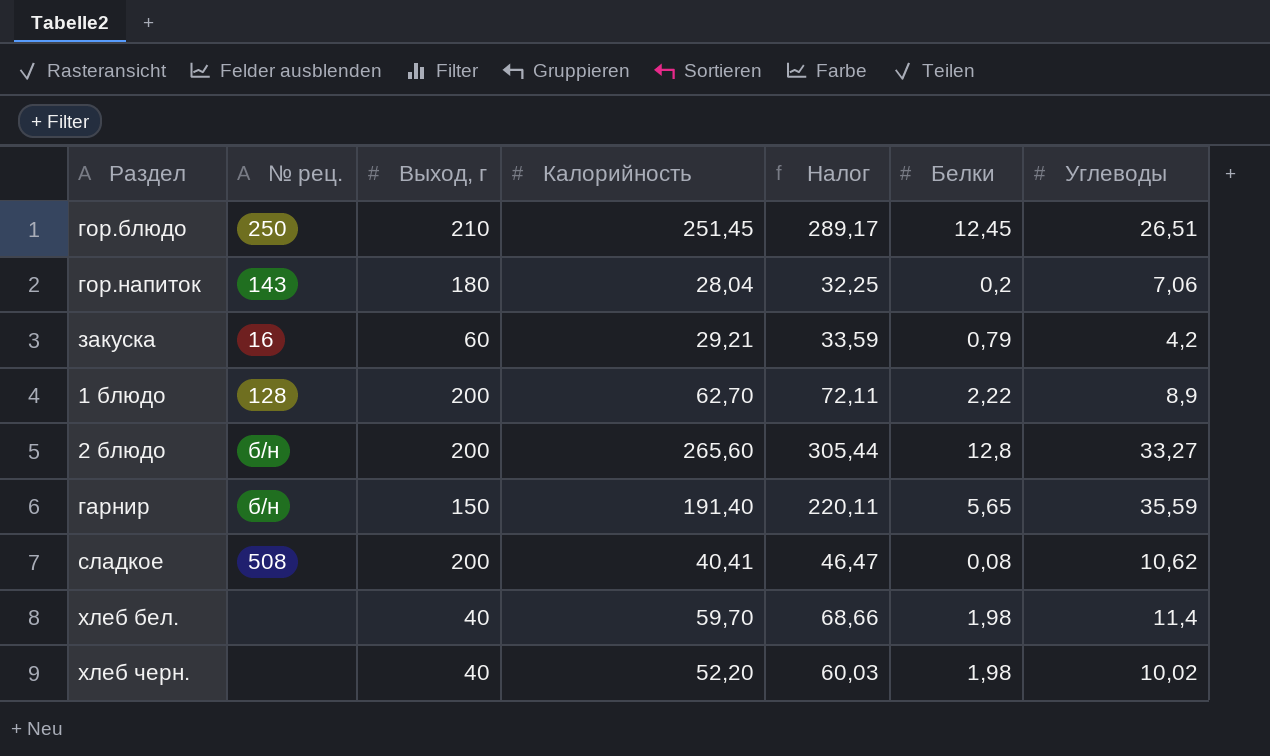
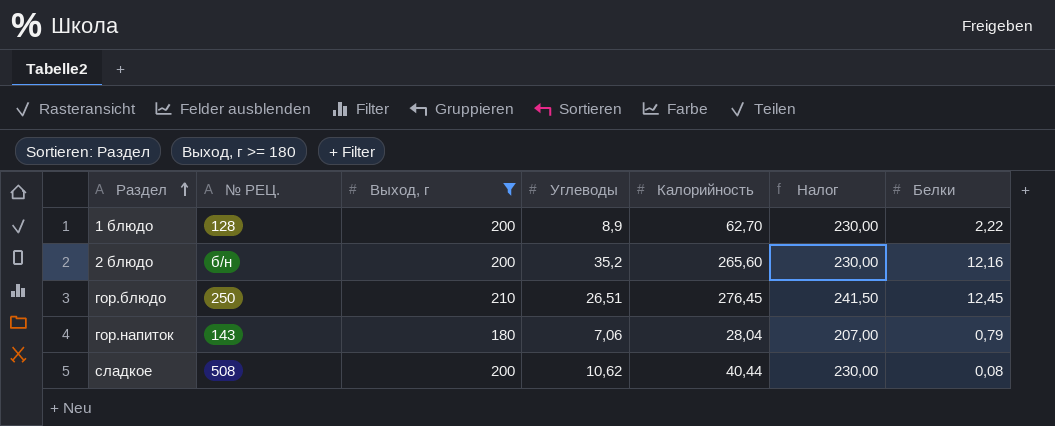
filter: none -> Выход, г >= 180
row order: none -> Раздел ascending
column name: № рец. -> № РЕЦ.
column Углеводы | position: 7 -> 4
column Налог | formula: [Калорийность] * 1,15 -> [Выход, г] * 1,15
2 блюдо | Углеводы: 33,27 -> 35,2
2 блюдо | Белки: 12,8 -> 12,16
гор.блюдо | Калорийность: 251,45 -> 276,45
гор.напиток | Белки: 0,2 -> 0,79
сладкое | Калорийность: 40,41 -> 40,44

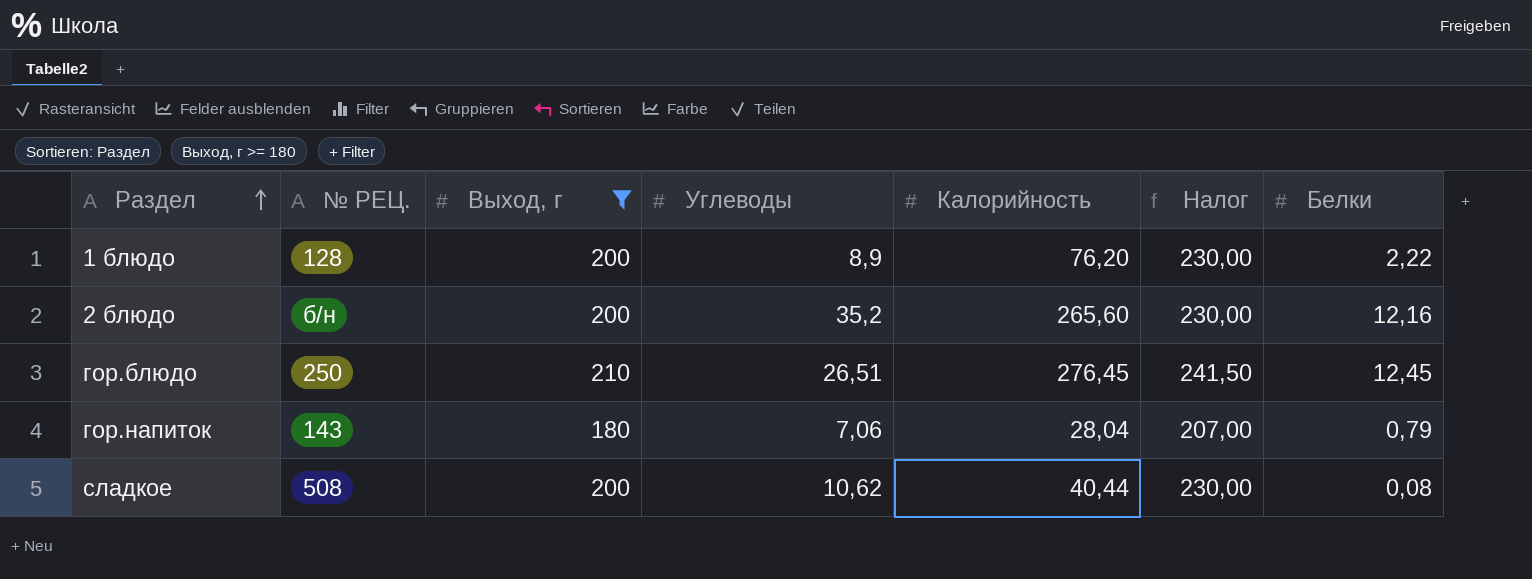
1 блюдо | Калорийность: 62,70 -> 76,20

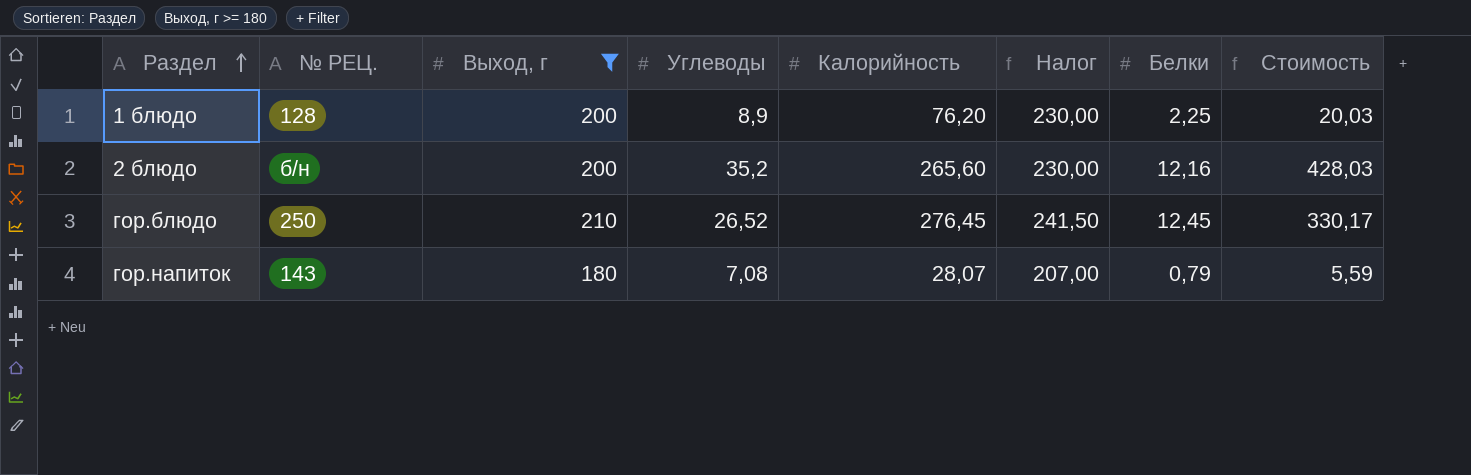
column Стоимость | formula: none -> [Углеводы] * [Белки]
row сладкое: 508 | 200 | 10,62 | 40,44 | 230,00 | 0,08 -> none
1 блюдо | Белки: 2,22 -> 2,25
гор.блюдо | Углеводы: 26,51 -> 26,52
гор.напиток | Углеводы: 7,06 -> 7,08
гор.напиток | Калорийность: 28,04 -> 28,07

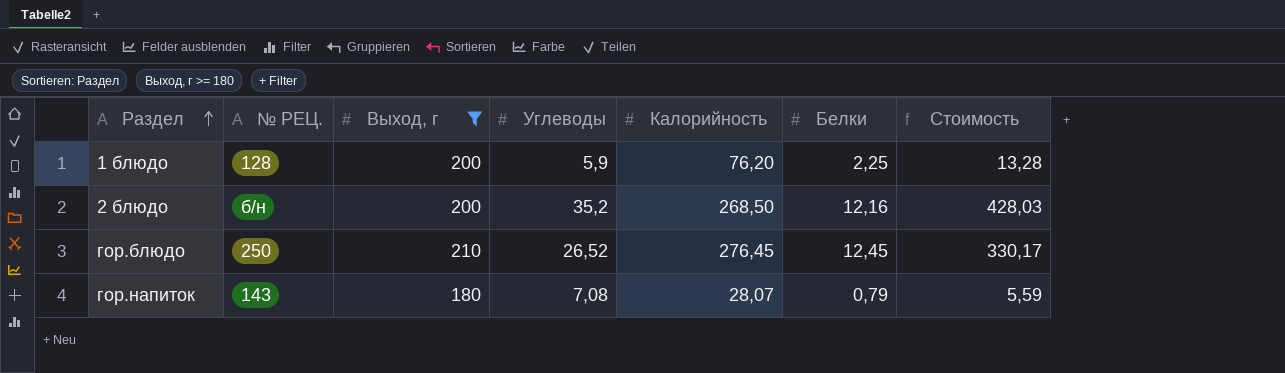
column Налог | formula: [Выход, г] * 1,15 -> none
1 блюдо | Углеводы: 8,9 -> 5,9
1 блюдо | Стоимость: 20,03 -> 13,28
2 блюдо | Калорийность: 265,60 -> 268,50

